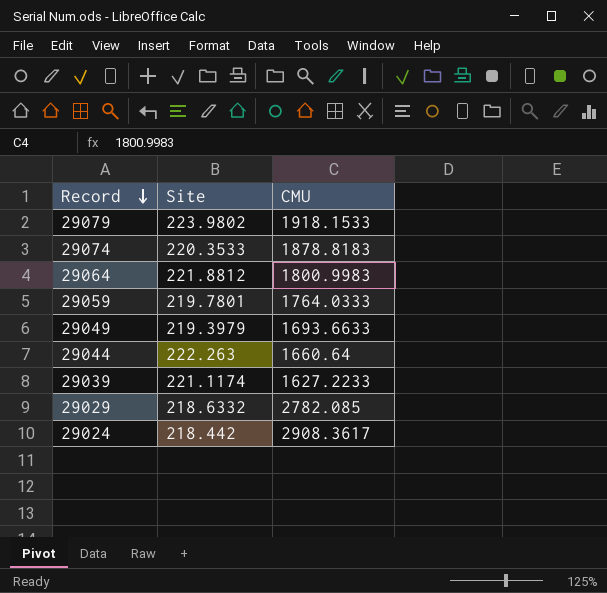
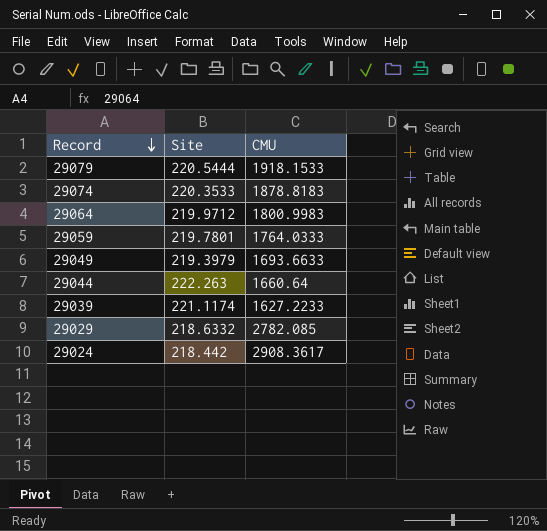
29079 | Site: 223.9802 -> 220.5444
29064 | Site: 221.8812 -> 219.9712

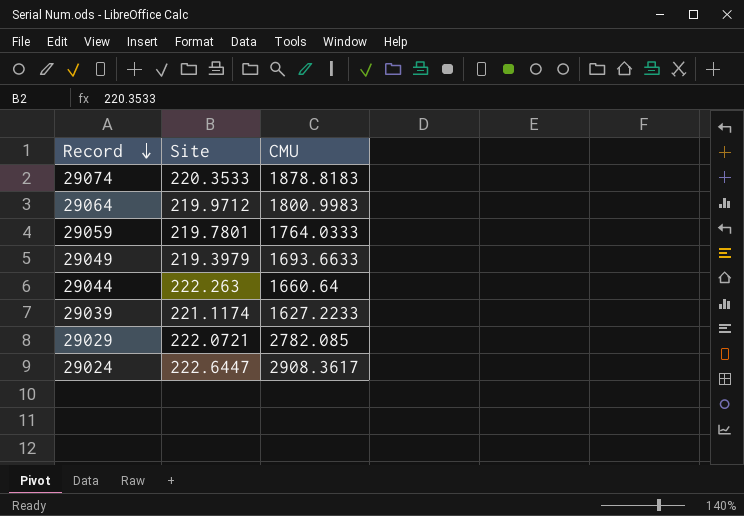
row 29079: 220.5444 | 1918.1533 -> none
29029 | Site: 218.6332 -> 222.0721
29024 | Site: 218.442 -> 222.6447

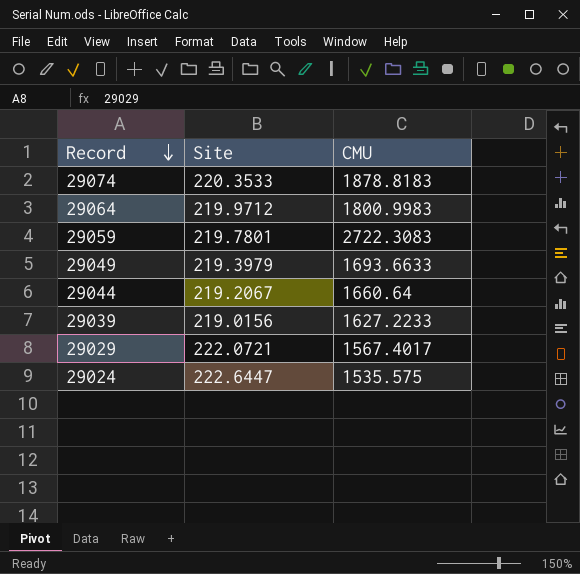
29059 | CMU: 1764.0333 -> 2722.3083
29044 | Site: 222.263 -> 219.2067
29039 | Site: 221.1174 -> 219.0156
29029 | CMU: 2782.085 -> 1567.4017
29024 | CMU: 2908.3617 -> 1535.575

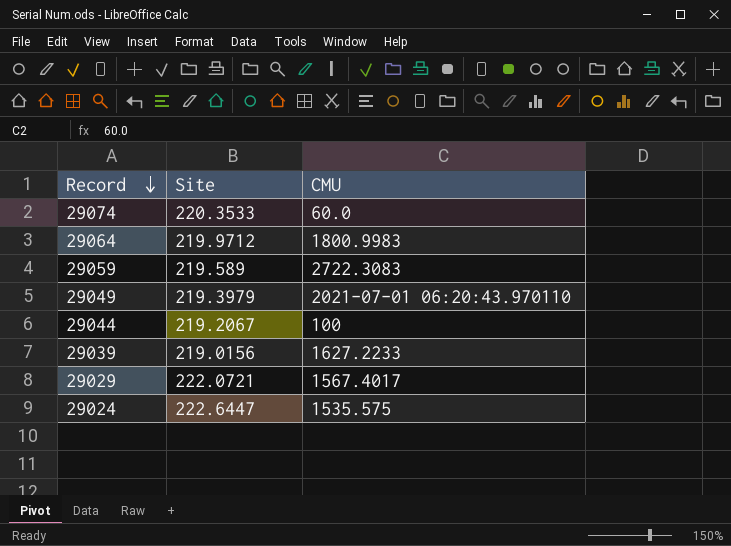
29074 | CMU: 1878.8183 -> 60.0
29059 | Site: 219.7801 -> 219.589
29049 | CMU: 1693.6633 -> 2021-07-01 06:20:43.970110
29044 | CMU: 1660.64 -> 100

